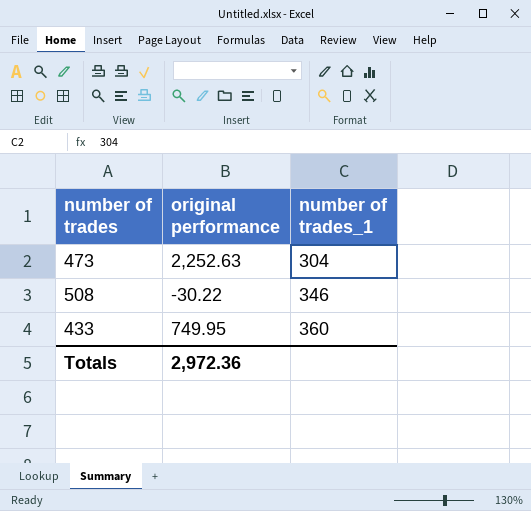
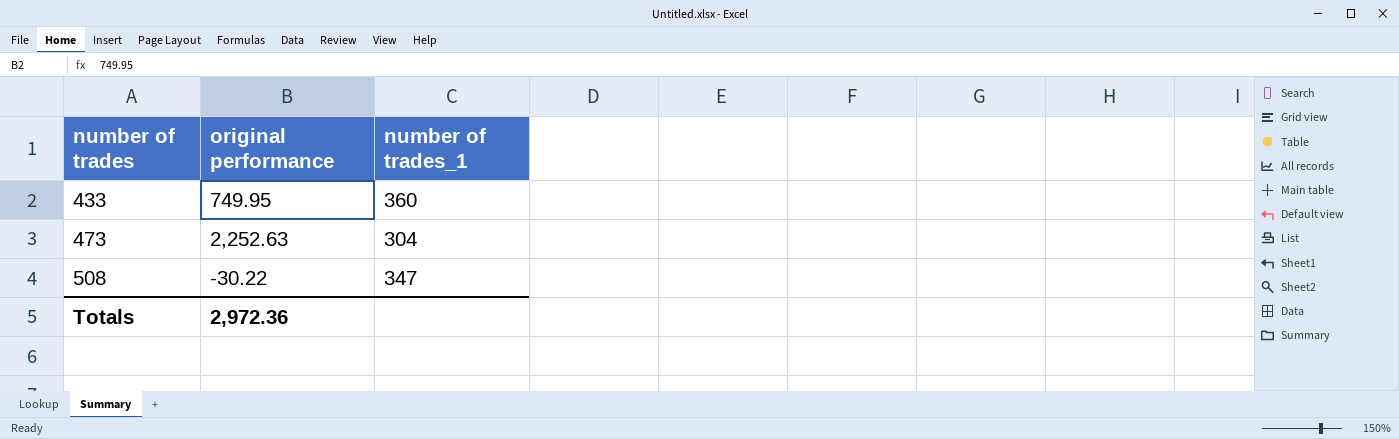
row order: number of trades_1 ascending -> number of trades ascending
508 | number of trades_1: 346 -> 347

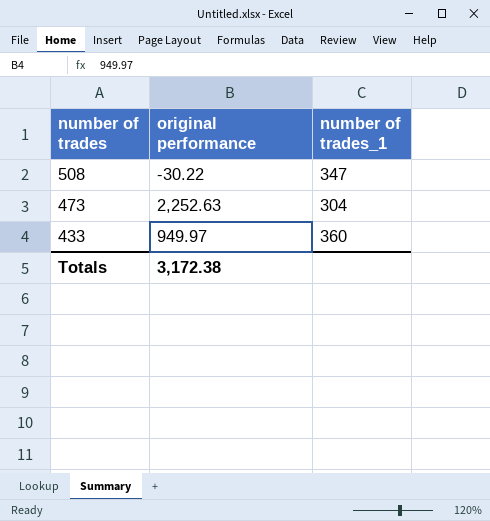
row order: number of trades ascending -> number of trades descending
433 | original performance: 749.95 -> 949.97
Totals | original performance: 2,972.36 -> 3,172.38

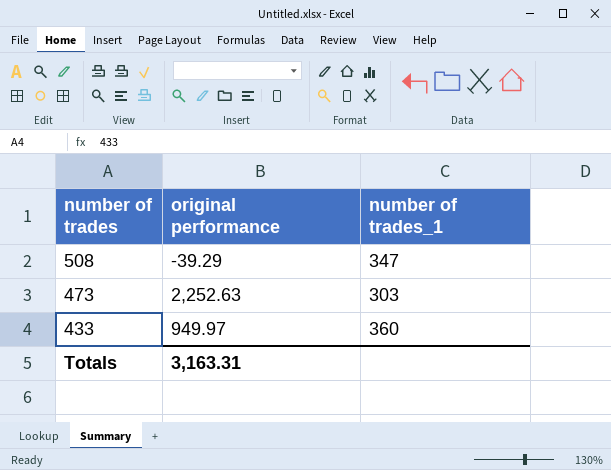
508 | original performance: -30.22 -> -39.29
473 | number of trades_1: 304 -> 303
Totals | original performance: 3,172.38 -> 3,163.31

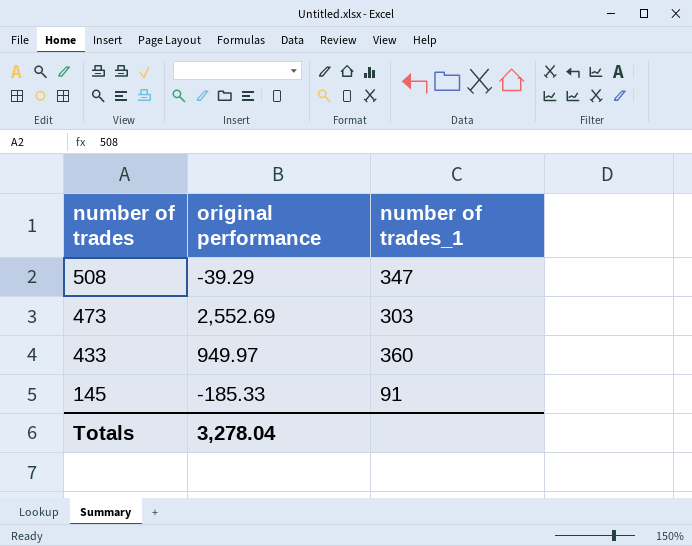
473 | original performance: 2,252.63 -> 2,552.69
row 145: none -> -185.33 | 91
Totals | original performance: 3,163.31 -> 3,278.04

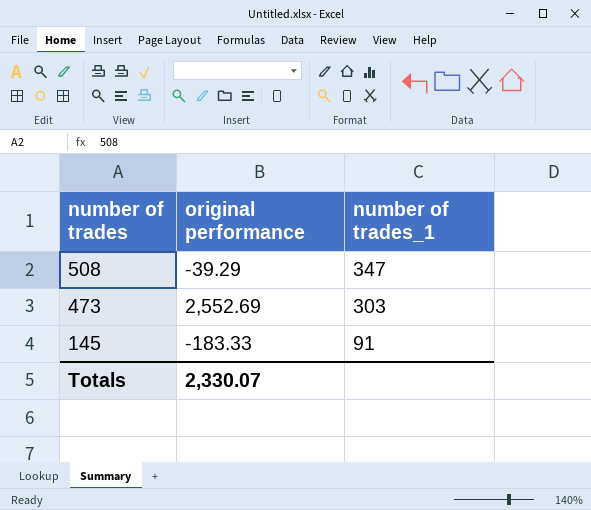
row 433: 949.97 | 360 -> none
145 | original performance: -185.33 -> -183.33
Totals | original performance: 3,278.04 -> 2,330.07

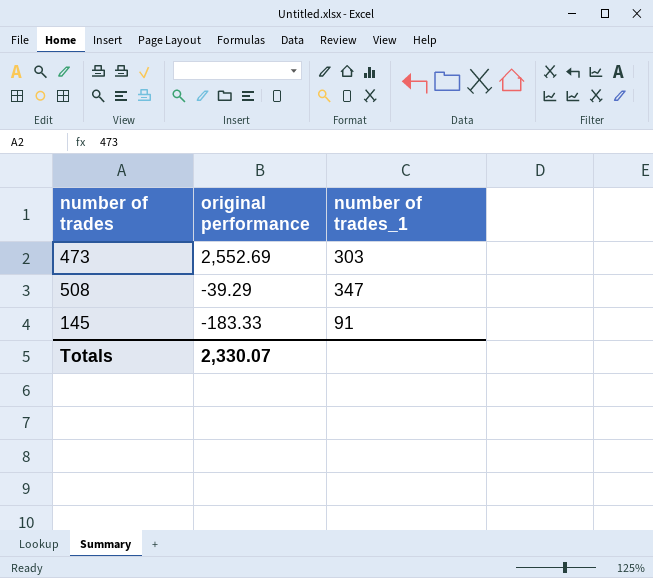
row order: number of trades descending -> original performance descending

